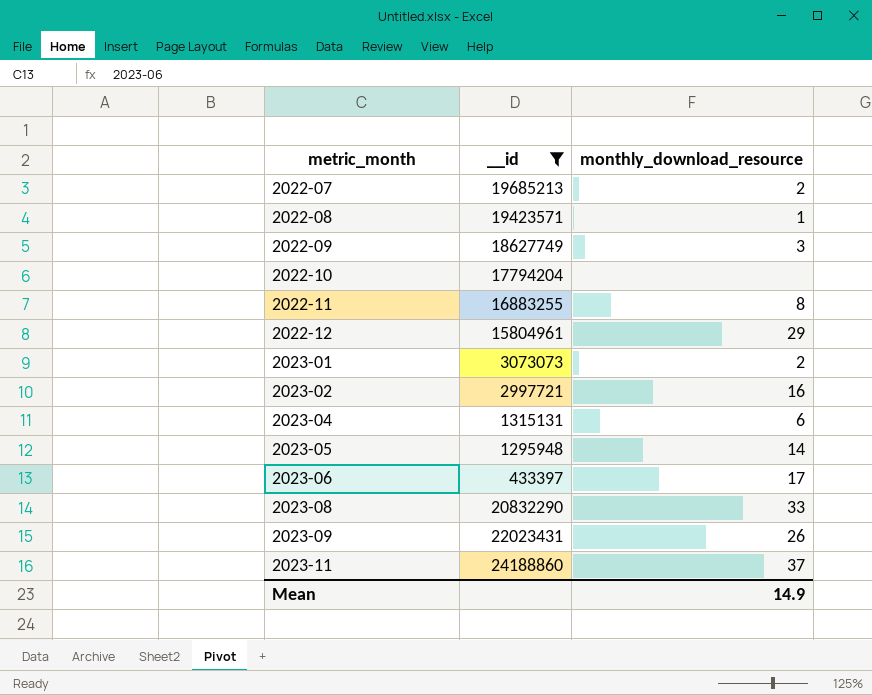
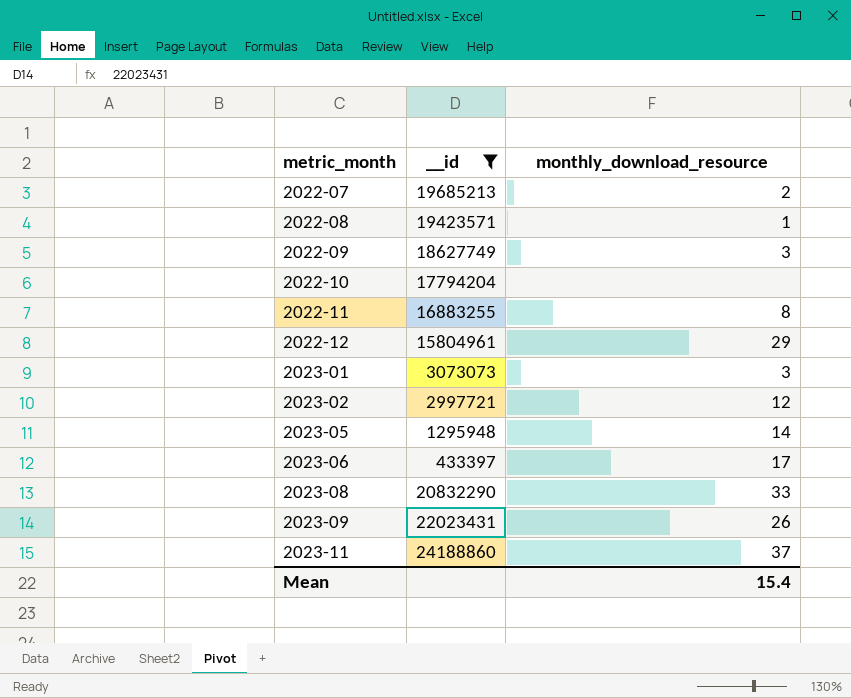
row 2023-04: 1315131 | 6 -> none
2023-01 | monthly_download_resource: 2 -> 3
2023-02 | monthly_download_resource: 16 -> 12
Mean | monthly_download_resource: 14.9 -> 15.4

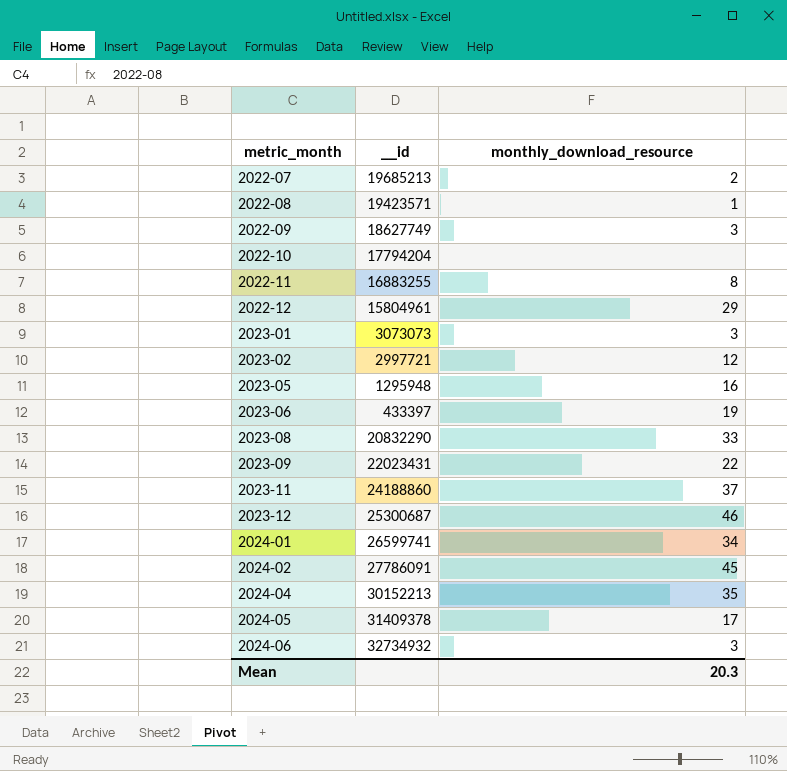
filter: __id <= 24188860 -> none
2023-05 | monthly_download_resource: 14 -> 16
2023-06 | monthly_download_resource: 17 -> 19
2023-09 | monthly_download_resource: 26 -> 22
Mean | monthly_download_resource: 15.4 -> 20.3

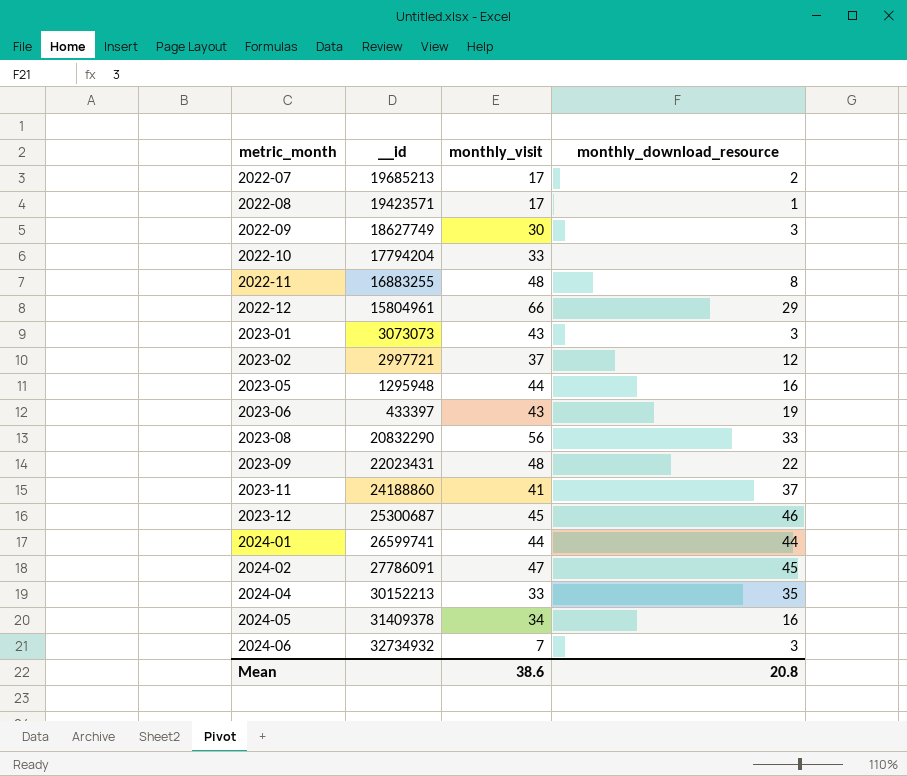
column monthly_visit | position: none -> 3
2024-01 | monthly_download_resource: 34 -> 44
2024-05 | monthly_download_resource: 17 -> 16
Mean | monthly_download_resource: 20.3 -> 20.8

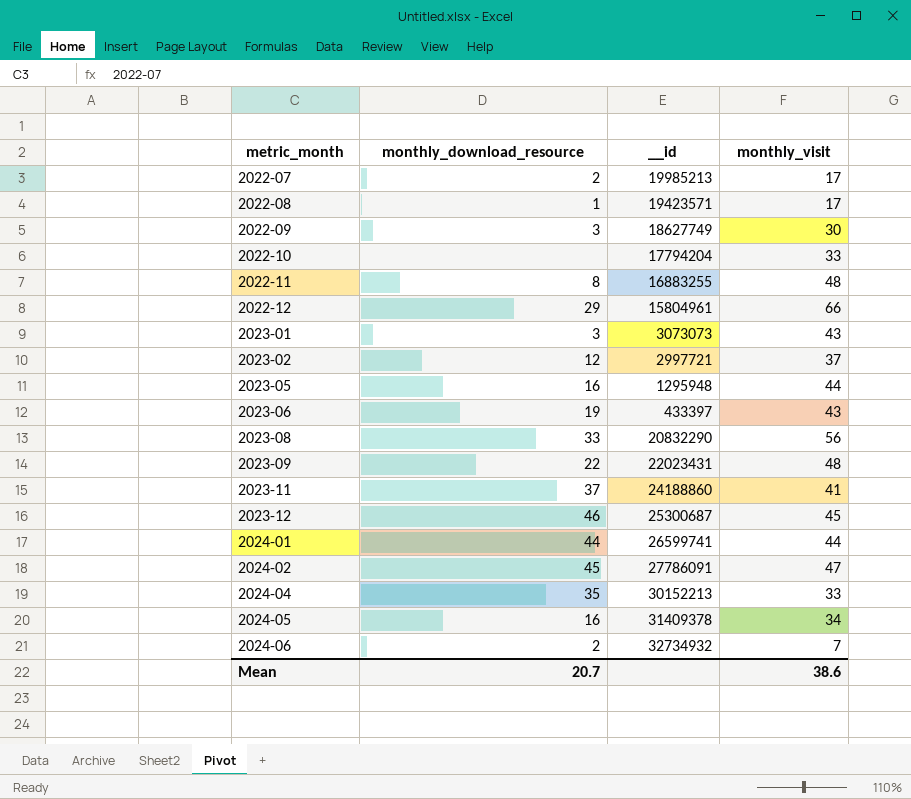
column monthly_download_resource | position: 4 -> 2
2022-07 | __id: 19685213 -> 19985213
2024-06 | monthly_download_resource: 3 -> 2
Mean | monthly_download_resource: 20.8 -> 20.7

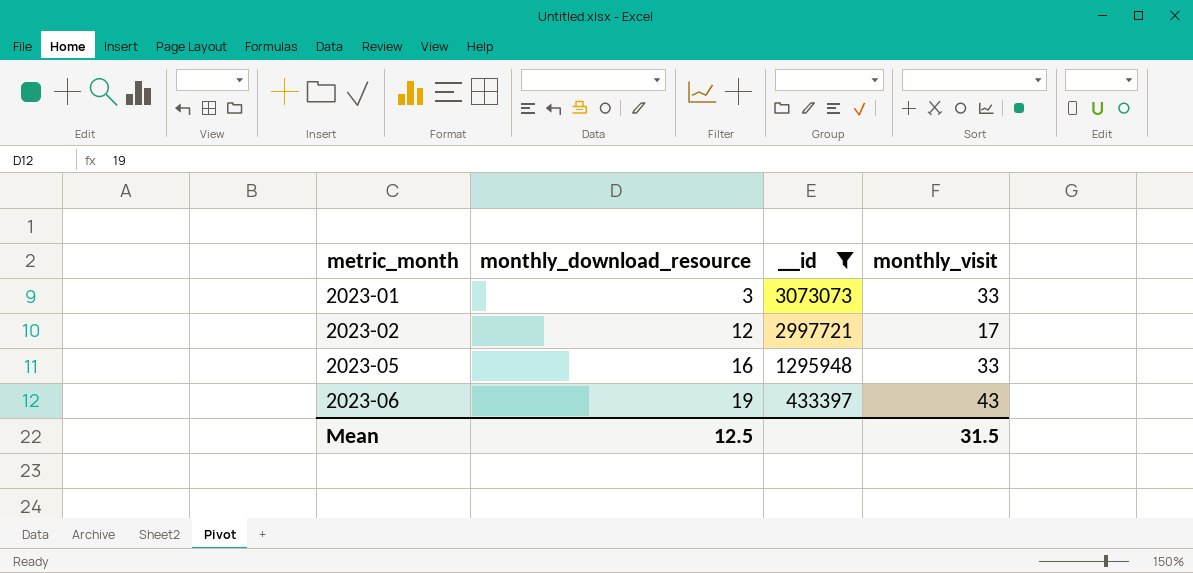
filter: none -> __id <= 3073073
2023-01 | monthly_visit: 43 -> 33
2023-02 | monthly_visit: 37 -> 17
2023-05 | monthly_visit: 44 -> 33
Mean | monthly_download_resource: 20.7 -> 12.5
Mean | monthly_visit: 38.6 -> 31.5

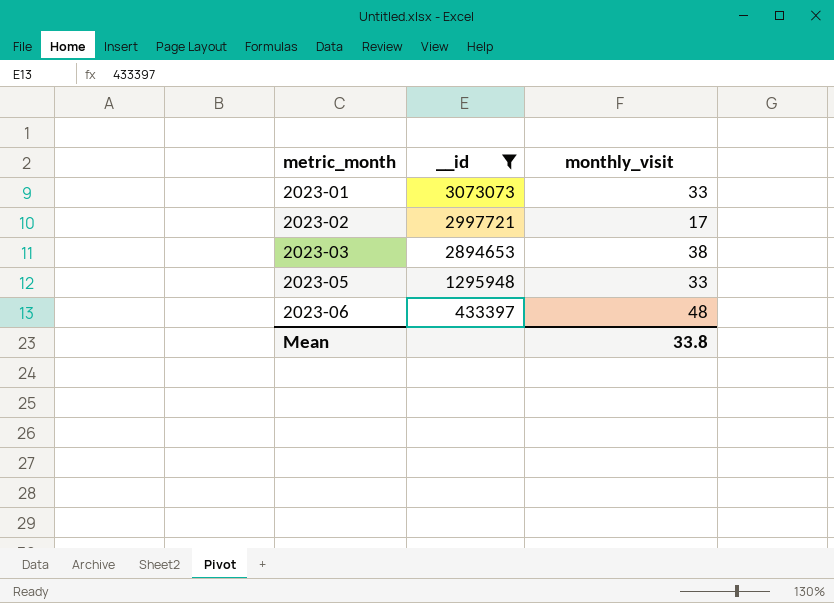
column monthly_download_resource | position: 2 -> none
row 2023-03: none -> 2894653 | 38
2023-06 | monthly_visit: 43 -> 48
Mean | monthly_visit: 31.5 -> 33.8

